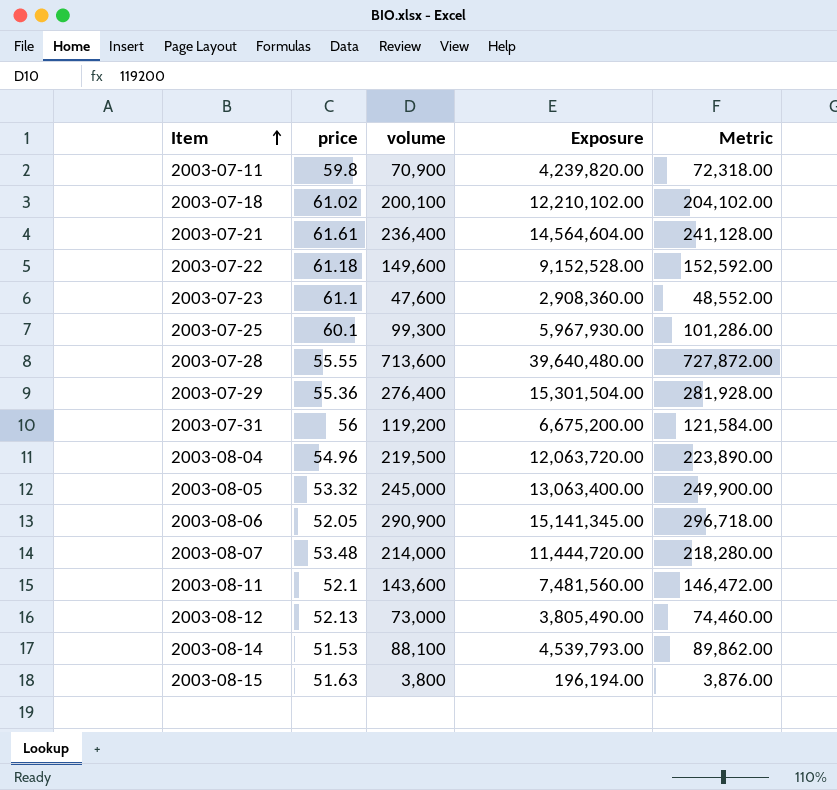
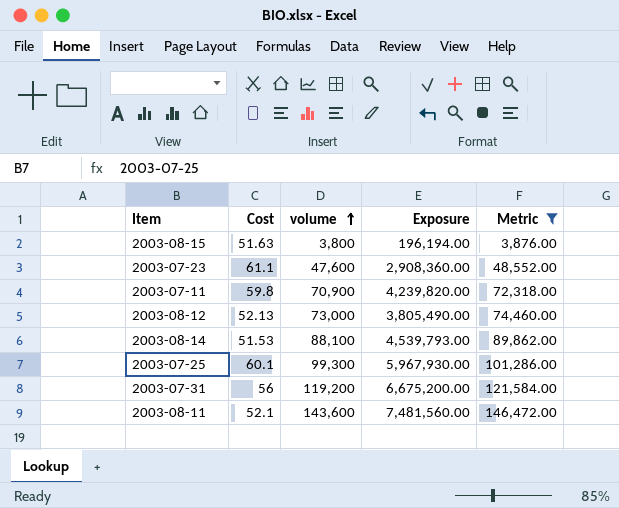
filter: none -> Metric <= 146,472.00
row order: Item ascending -> volume ascending
column name: price -> Cost

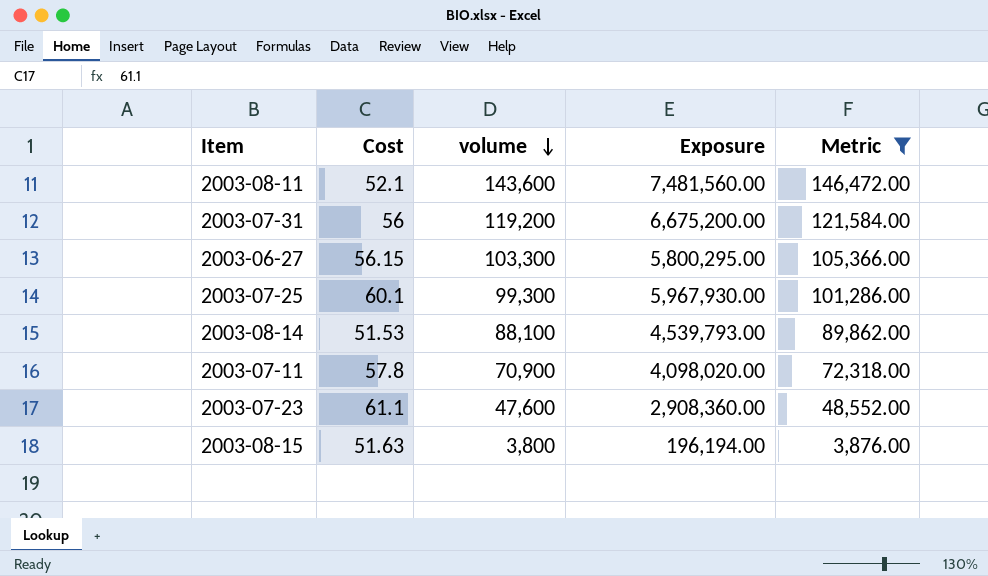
row order: volume ascending -> volume descending
row 2003-08-12: 52.13 | 73,000 | 3,805,490.00 | 74,460.00 -> none
row 2003-06-27: none -> 56.15 | 103,300 | 5,800,295.00 | 105,366.00
2003-07-11 | Cost: 59.8 -> 57.8
2003-07-11 | Exposure: 4,239,820.00 -> 4,098,020.00

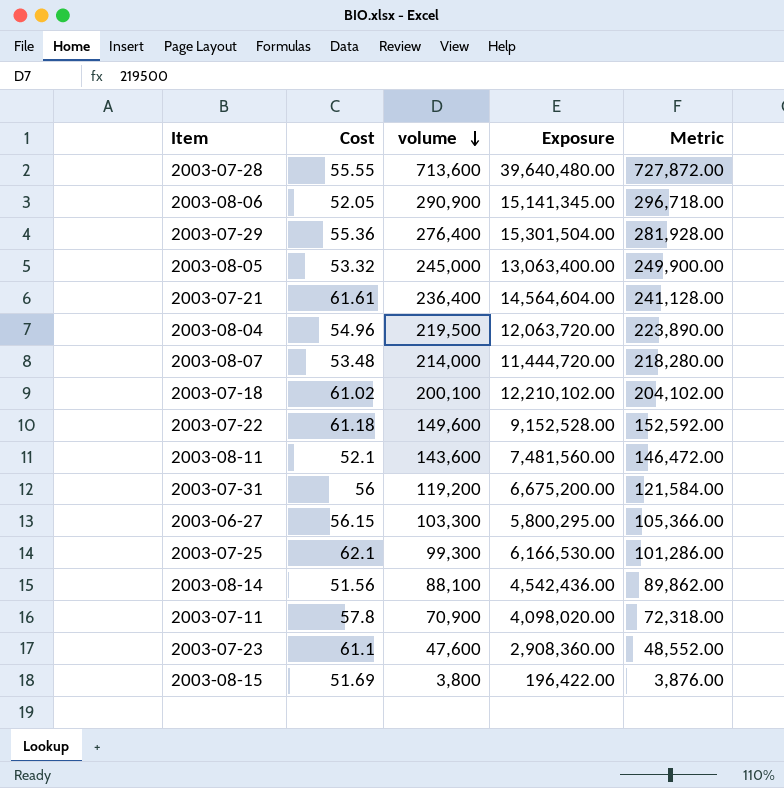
filter: Metric <= 146,472.00 -> none
2003-07-25 | Cost: 60.1 -> 62.1
2003-07-25 | Exposure: 5,967,930.00 -> 6,166,530.00
2003-08-14 | Cost: 51.53 -> 51.56
2003-08-14 | Exposure: 4,539,793.00 -> 4,542,436.00
2003-08-15 | Cost: 51.63 -> 51.69
2003-08-15 | Exposure: 196,194.00 -> 196,422.00

